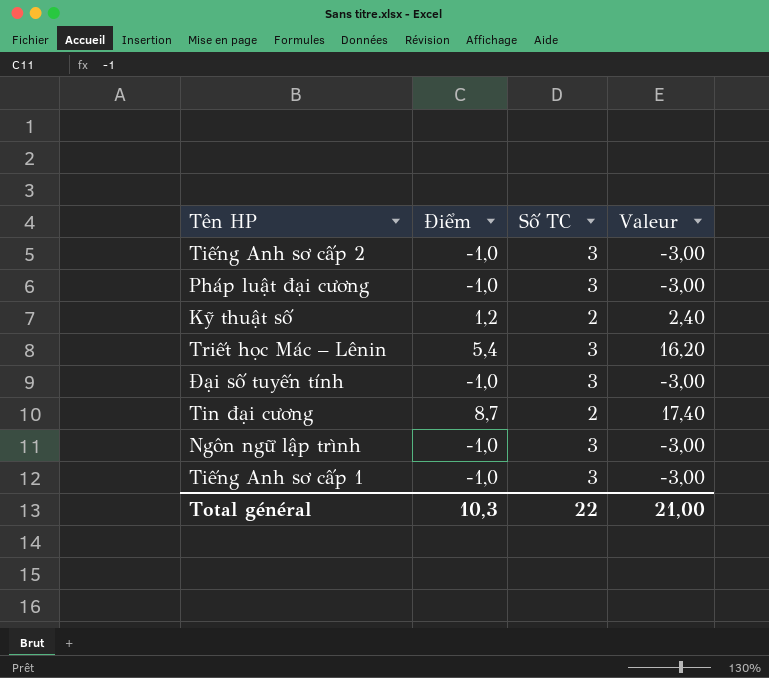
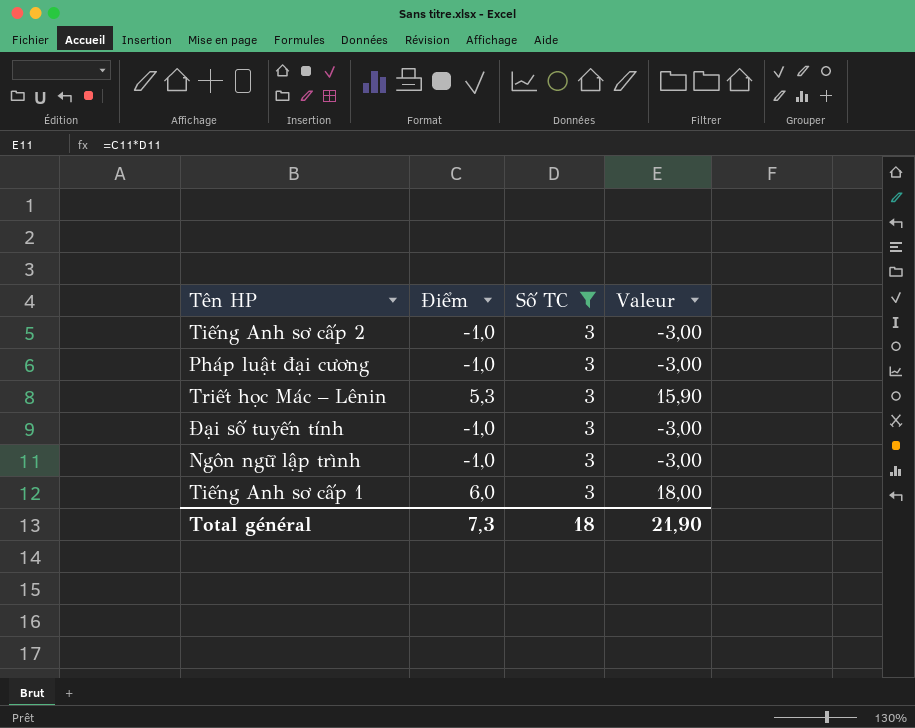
filter: none -> Số TC = 3
Triết học Mác – Lênin | Điểm: 5,4 -> 5,3
Triết học Mác – Lênin | Valeur: 16,20 -> 15,90
Tiếng Anh sơ cấp 1 | Điểm: -1,0 -> 6,0
Tiếng Anh sơ cấp 1 | Valeur: -3,00 -> 18,00
Total général | Điểm: 10,3 -> 7,3
Total général | Số TC: 22 -> 18
Total général | Valeur: 21,00 -> 21,90

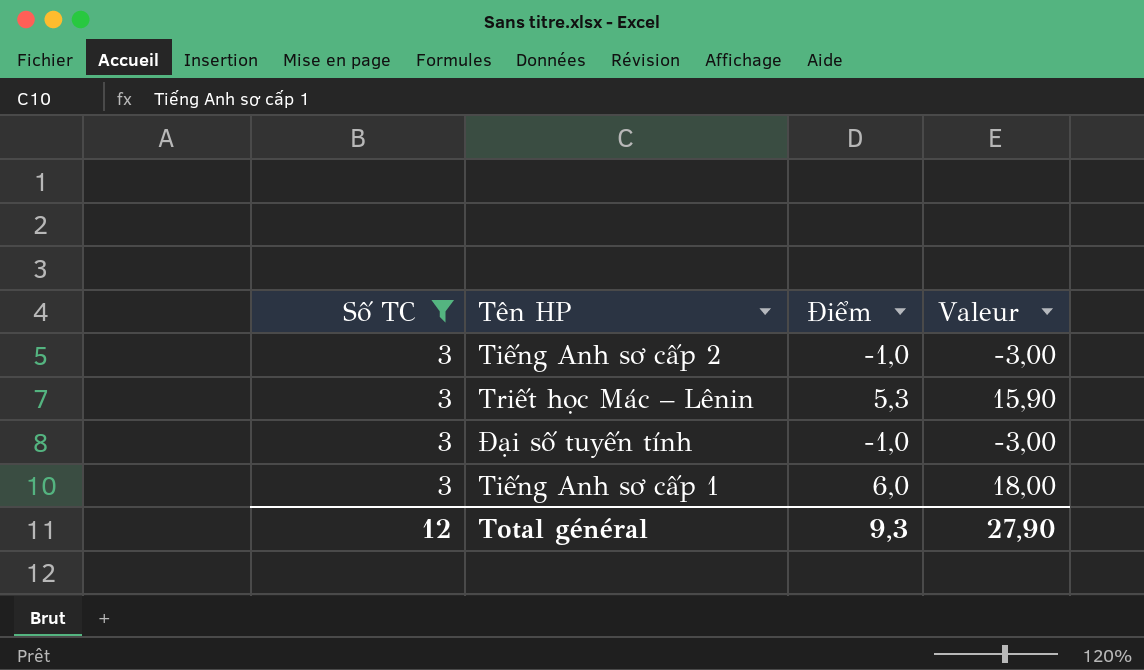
column Số TC | position: 3 -> 1
row Pháp luật đại cương: -1,0 | 3 | -3,00 -> none
row Ngôn ngữ lập trình: -1,0 | 3 | -3,00 -> none
Total général | Số TC: 18 -> 12
Total général | Điểm: 7,3 -> 9,3
Total général | Valeur: 21,90 -> 27,90

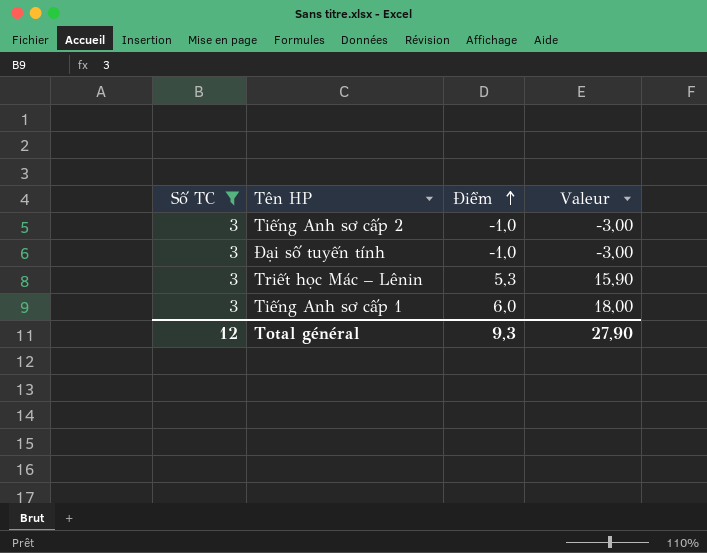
row order: none -> Điểm ascending

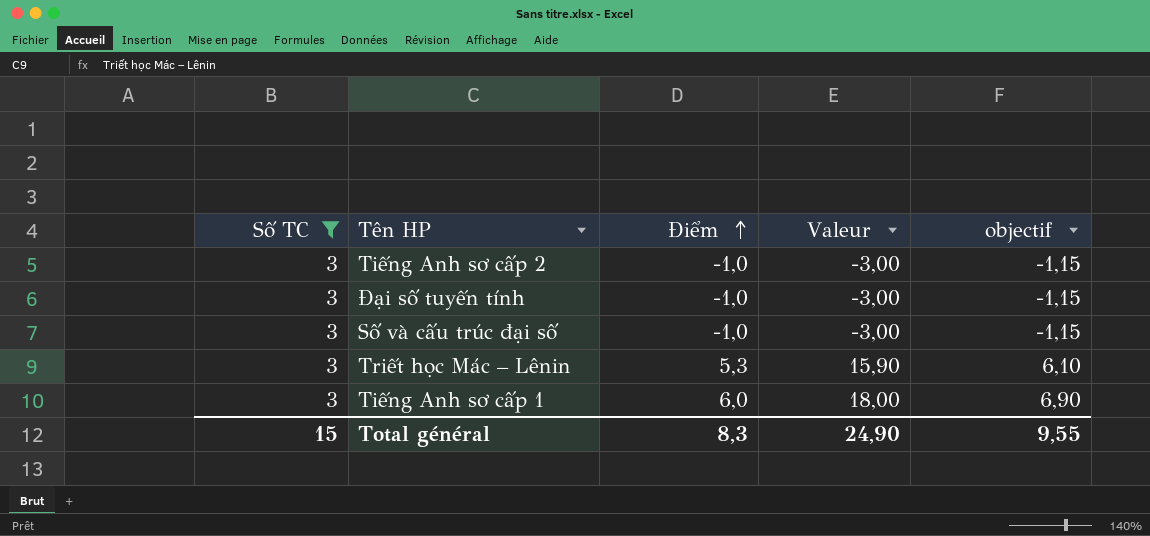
column objectif | formula: none -> [Điểm] * 1,15
row Số và cấu trúc đại số: none -> 3 | -1,0 | -3,00 | -1,15
Total général | Số TC: 12 -> 15
Total général | Điểm: 9,3 -> 8,3
Total général | Valeur: 27,90 -> 24,90

